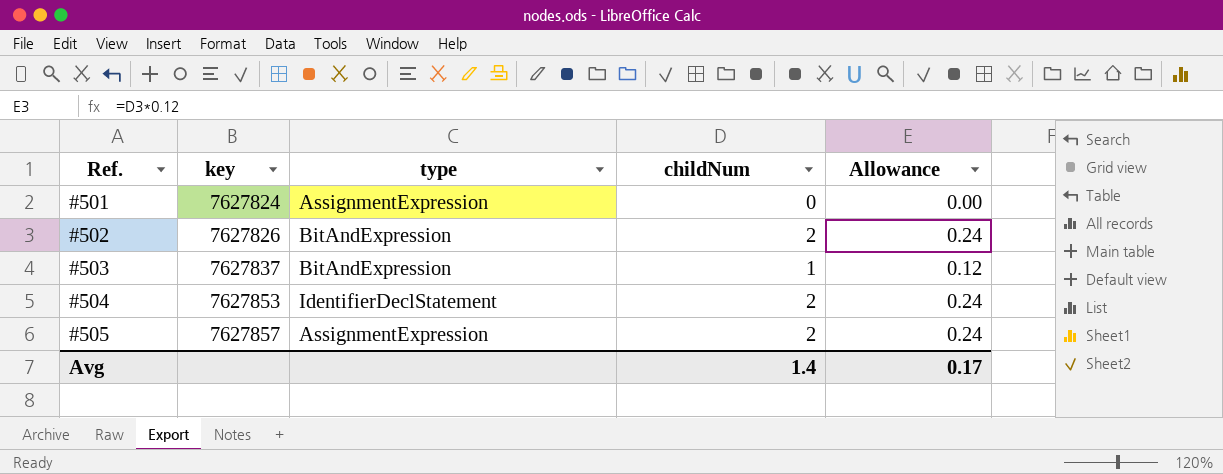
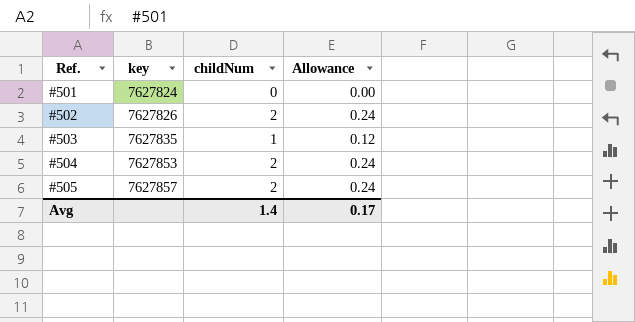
column type | position: 3 -> none
#503 | key: 7627837 -> 7627835

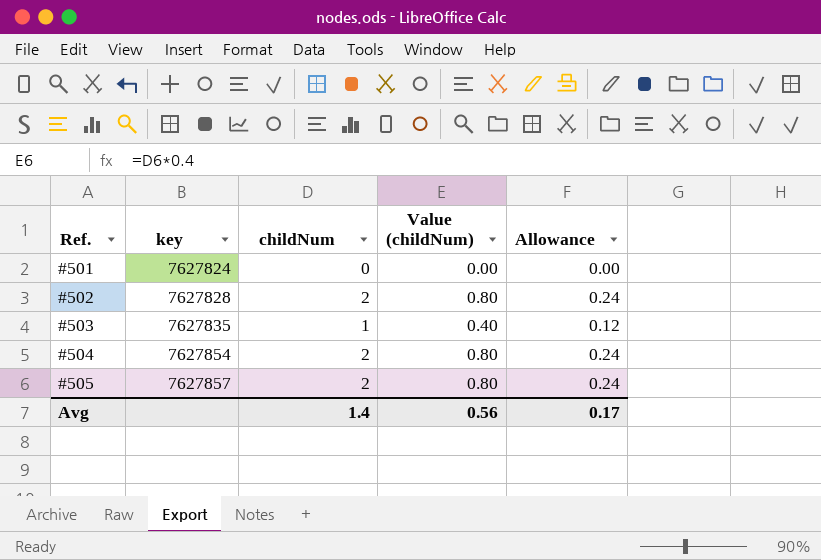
column Value (childNum) | formula: none -> [childNum] * 0.4
#502 | key: 7627826 -> 7627828
#504 | key: 7627853 -> 7627854

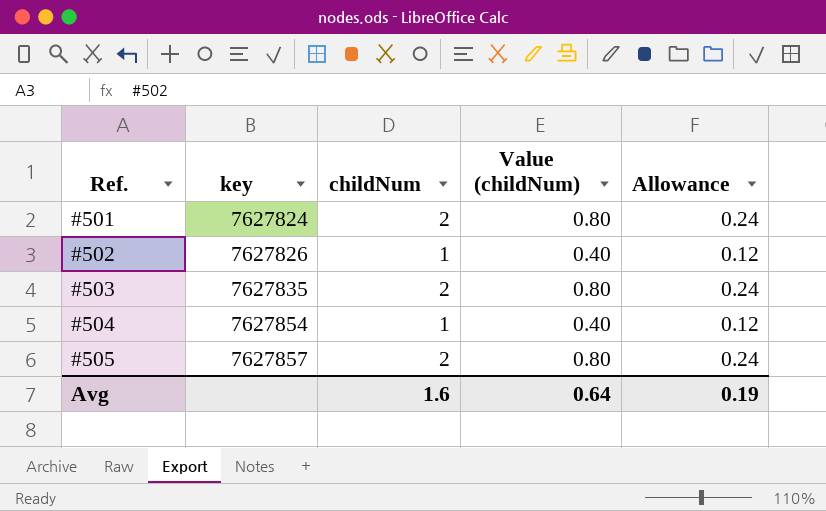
#501 | childNum: 0 -> 2
#501 | Value (childNum): 0.00 -> 0.80
#501 | Allowance: 0.00 -> 0.24
#502 | key: 7627828 -> 7627826
#502 | childNum: 2 -> 1
#502 | Value (childNum): 0.80 -> 0.40
#502 | Allowance: 0.24 -> 0.12
#503 | childNum: 1 -> 2
#503 | Value (childNum): 0.40 -> 0.80
#503 | Allowance: 0.12 -> 0.24
#504 | childNum: 2 -> 1
#504 | Value (childNum): 0.80 -> 0.40
#504 | Allowance: 0.24 -> 0.12
Avg | childNum: 1.4 -> 1.6
Avg | Value (childNum): 0.56 -> 0.64
Avg | Allowance: 0.17 -> 0.19

